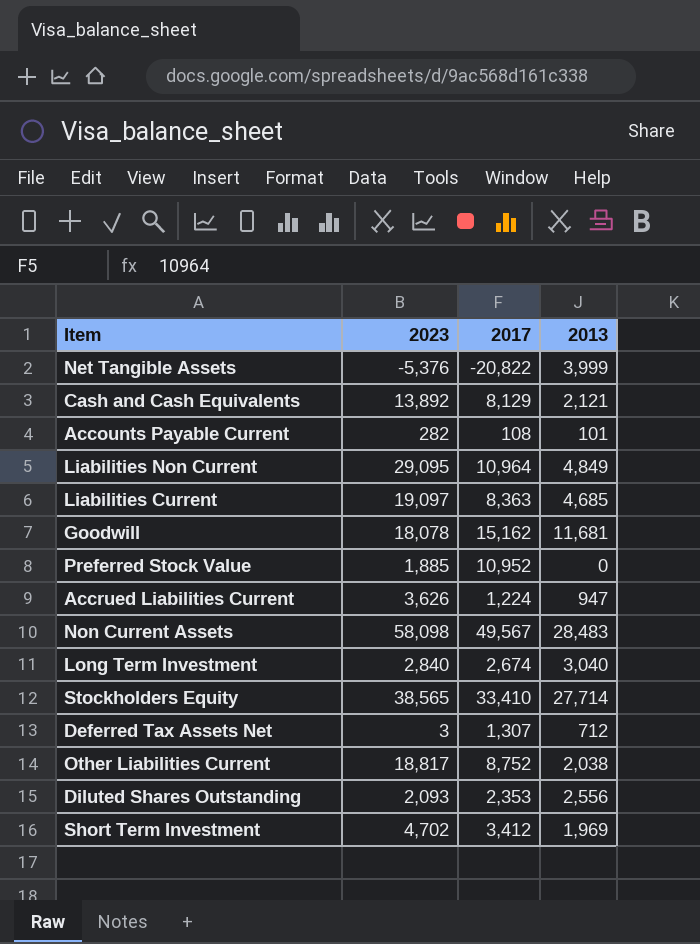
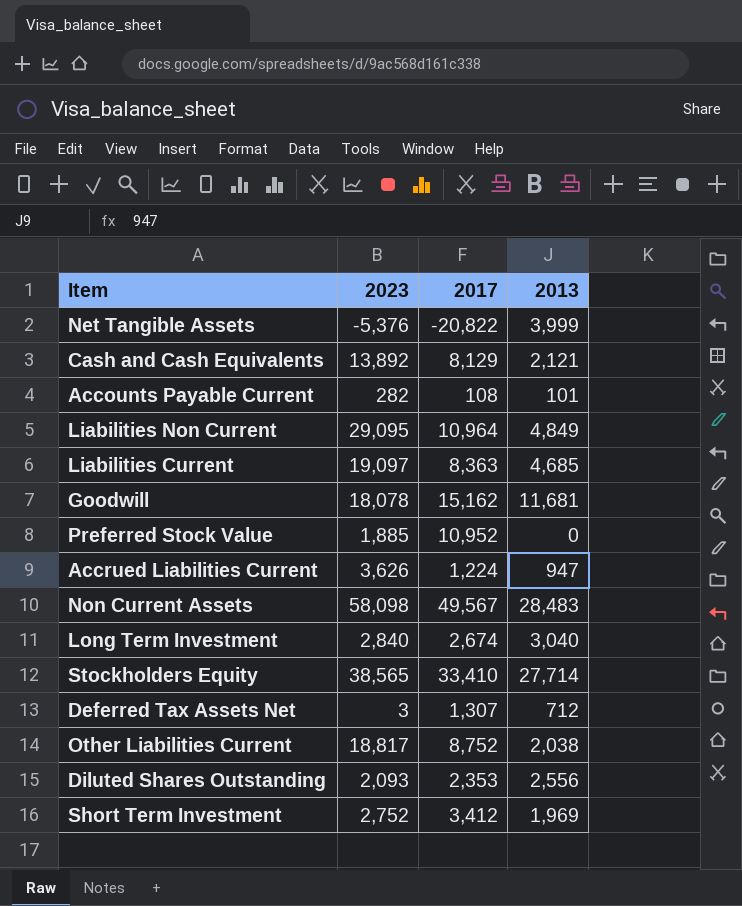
Short Term Investment | 2023: 4,702 -> 2,752

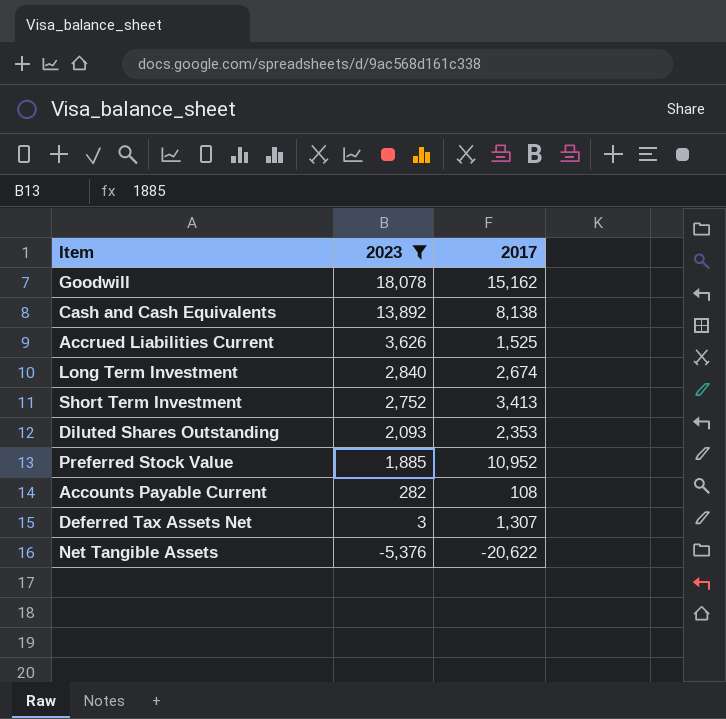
filter: none -> 2023 <= 18,078
row order: none -> 2023 descending
column 2013 | position: 4 -> none
Cash and Cash Equivalents | 2017: 8,129 -> 8,138
Accrued Liabilities Current | 2017: 1,224 -> 1,525
Short Term Investment | 2017: 3,412 -> 3,413
Net Tangible Assets | 2017: -20,822 -> -20,622

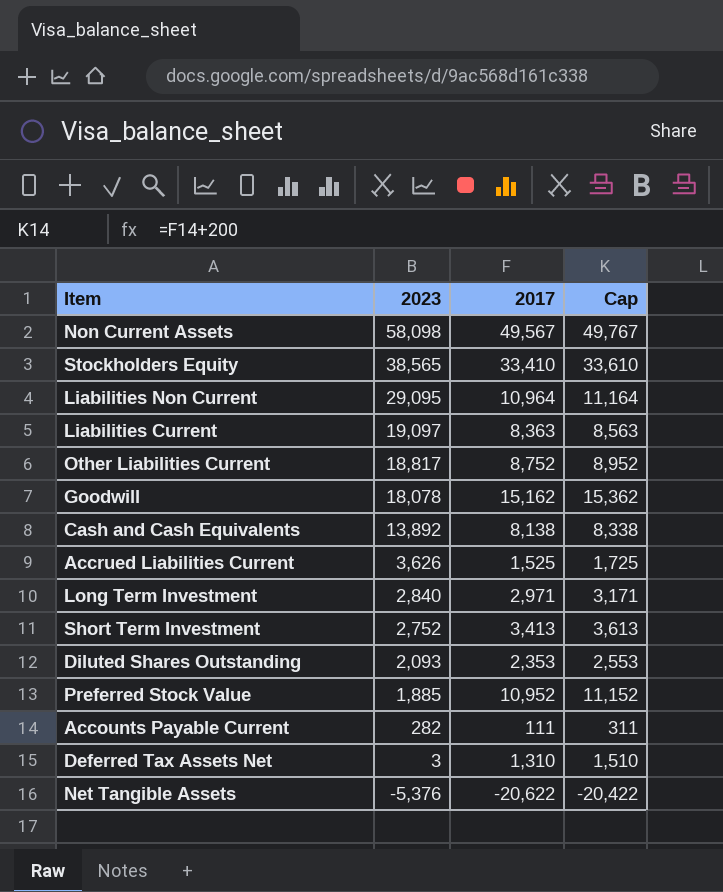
filter: 2023 <= 18,078 -> none
column Cap | formula: none -> [2017] + 200
Long Term Investment | 2017: 2,674 -> 2,971
Accounts Payable Current | 2017: 108 -> 111
Deferred Tax Assets Net | 2017: 1,307 -> 1,310

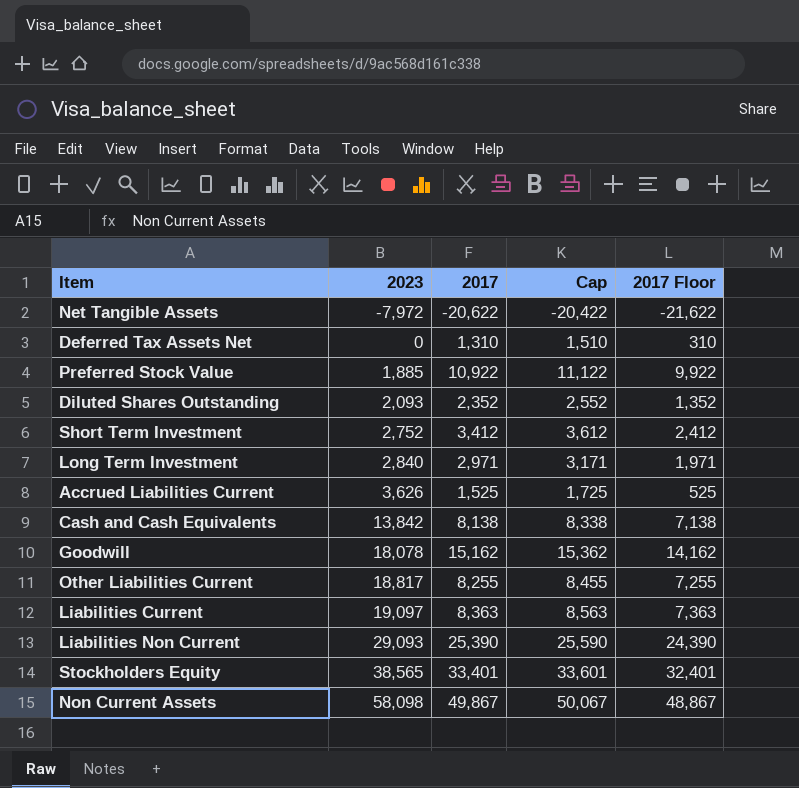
row order: 2023 descending -> 2023 ascending
column 2017 Floor | formula: none -> [2017] - 1000
row Accounts Payable Current: 282 | 111 | 311 -> none
Net Tangible Assets | 2023: -5,376 -> -7,972
Deferred Tax Assets Net | 2023: 3 -> 0
Preferred Stock Value | 2017: 10,952 -> 10,922
Preferred Stock Value | Cap: 11,152 -> 11,122
Diluted Shares Outstanding | 2017: 2,353 -> 2,352
Diluted Shares Outstanding | Cap: 2,553 -> 2,552
Short Term Investment | 2017: 3,413 -> 3,412
Short Term Investment | Cap: 3,613 -> 3,612
Cash and Cash Equivalents | 2023: 13,892 -> 13,842
Other Liabilities Current | 2017: 8,752 -> 8,255
Other Liabilities Current | Cap: 8,952 -> 8,455
Liabilities Non Current | 2023: 29,095 -> 29,093
Liabilities Non Current | 2017: 10,964 -> 25,390
Liabilities Non Current | Cap: 11,164 -> 25,590
Stockholders Equity | 2017: 33,410 -> 33,401
Stockholders Equity | Cap: 33,610 -> 33,601
Non Current Assets | 2017: 49,567 -> 49,867
Non Current Assets | Cap: 49,767 -> 50,067

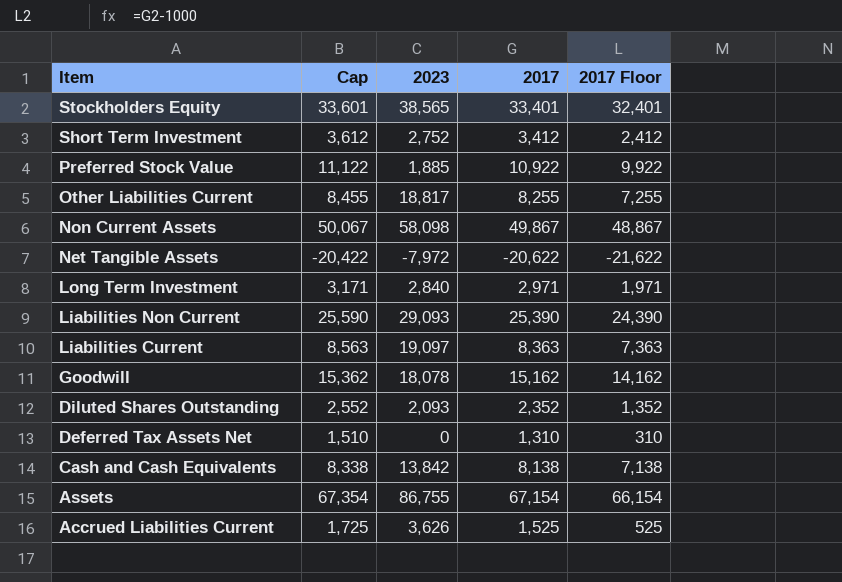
row order: 2023 ascending -> Item descending
column Cap | position: 4 -> 2
row Assets: none -> 67,354 | 86,755 | 67,154 | 66,154

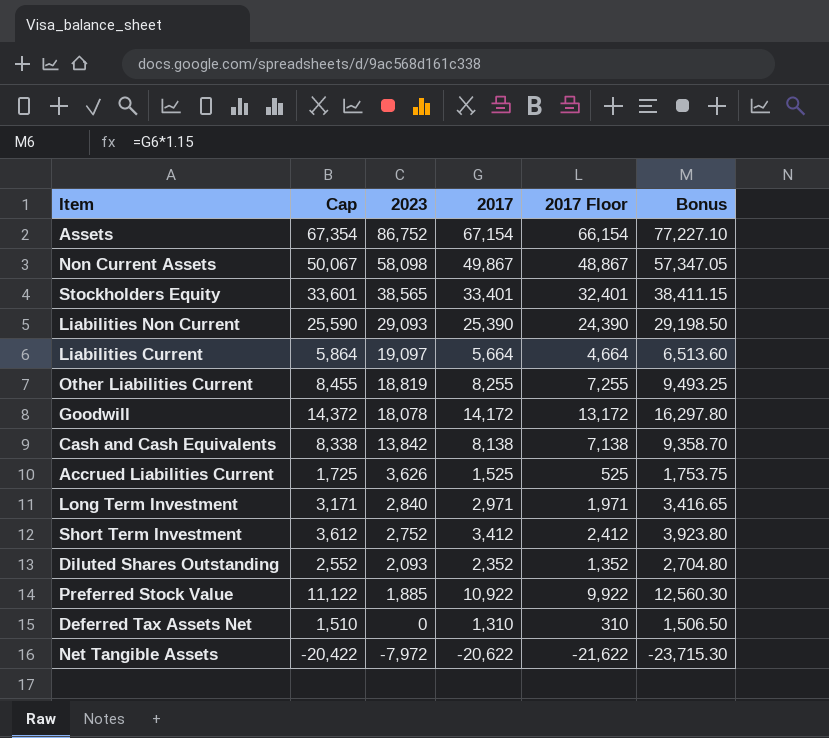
row order: Item descending -> 2023 descending
column Bonus | formula: none -> [2017] * 1.15
Assets | 2023: 86,755 -> 86,752
Liabilities Current | Cap: 8,563 -> 5,864
Liabilities Current | 2017: 8,363 -> 5,664
Liabilities Current | 2017 Floor: 7,363 -> 4,664
Other Liabilities Current | 2023: 18,817 -> 18,819
Goodwill | Cap: 15,362 -> 14,372
Goodwill | 2017: 15,162 -> 14,172
Goodwill | 2017 Floor: 14,162 -> 13,172

